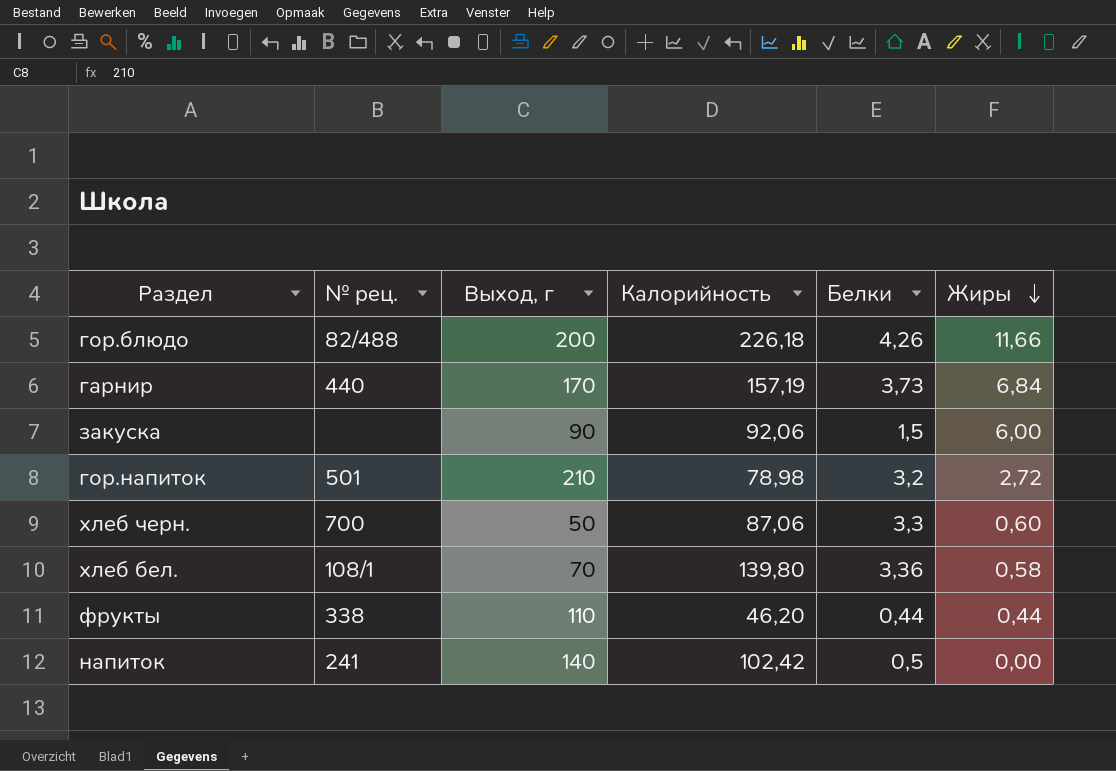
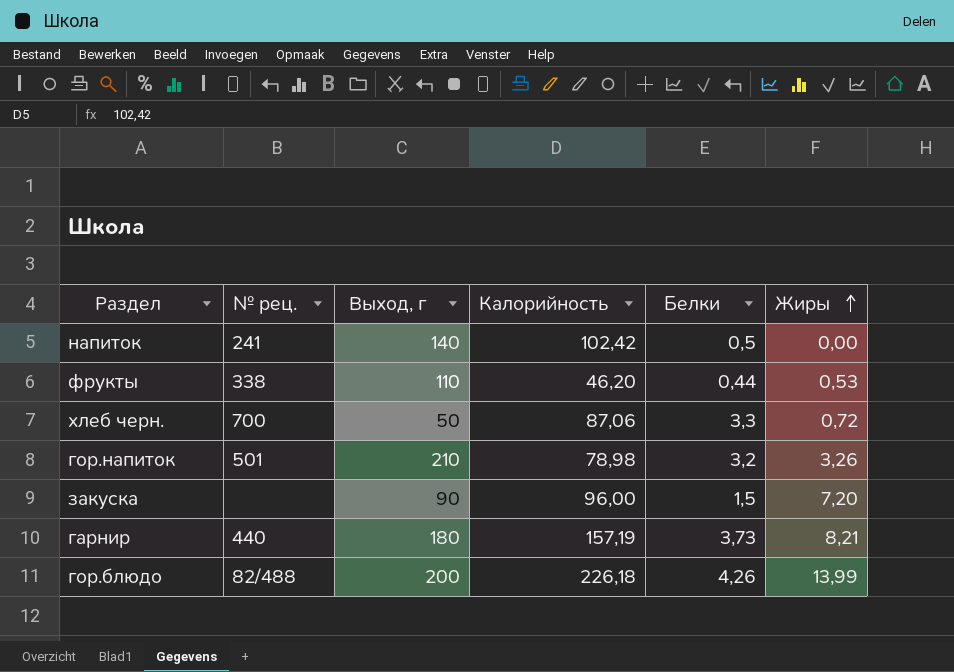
row order: Жиры descending -> Жиры ascending
row хлеб бел.: 108/1 | 70 | 139,80 | 3,36 | 0,58 -> none
фрукты | Жиры: 0,44 -> 0,53
хлеб черн. | Жиры: 0,60 -> 0,72
гор.напиток | Жиры: 2,72 -> 3,26
закуска | Калорийность: 92,06 -> 96,00
закуска | Жиры: 6,00 -> 7,20
гарнир | Выход, г: 170 -> 180
гарнир | Жиры: 6,84 -> 8,21
гор.блюдо | Жиры: 11,66 -> 13,99

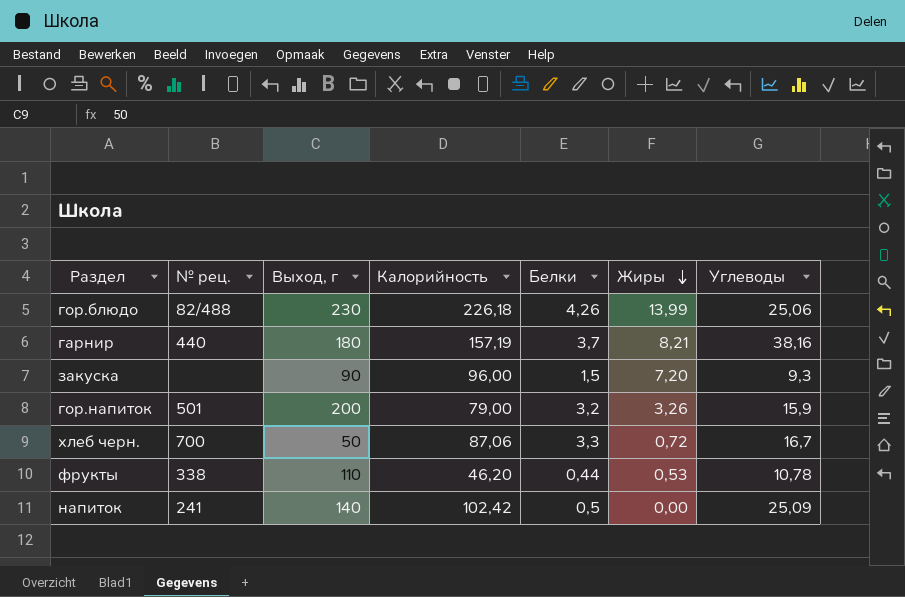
row order: Жиры ascending -> Жиры descending
column Углеводы | position: none -> 7
гор.блюдо | Выход, г: 200 -> 230
гарнир | Белки: 3,73 -> 3,7
гор.напиток | Выход, г: 210 -> 200
гор.напиток | Калорийность: 78,98 -> 79,00

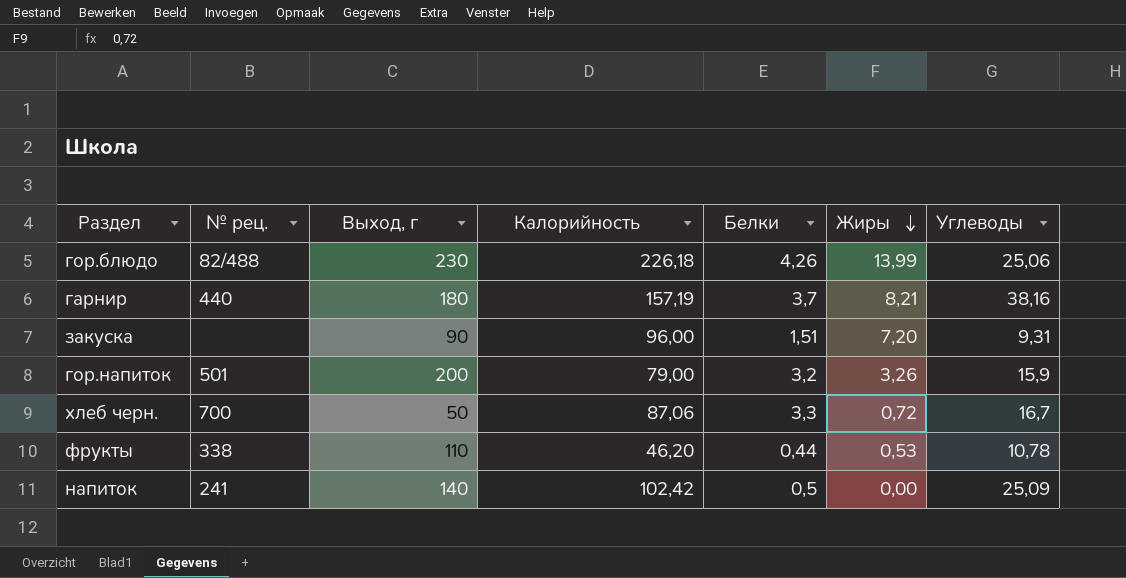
закуска | Белки: 1,5 -> 1,51
закуска | Углеводы: 9,3 -> 9,31

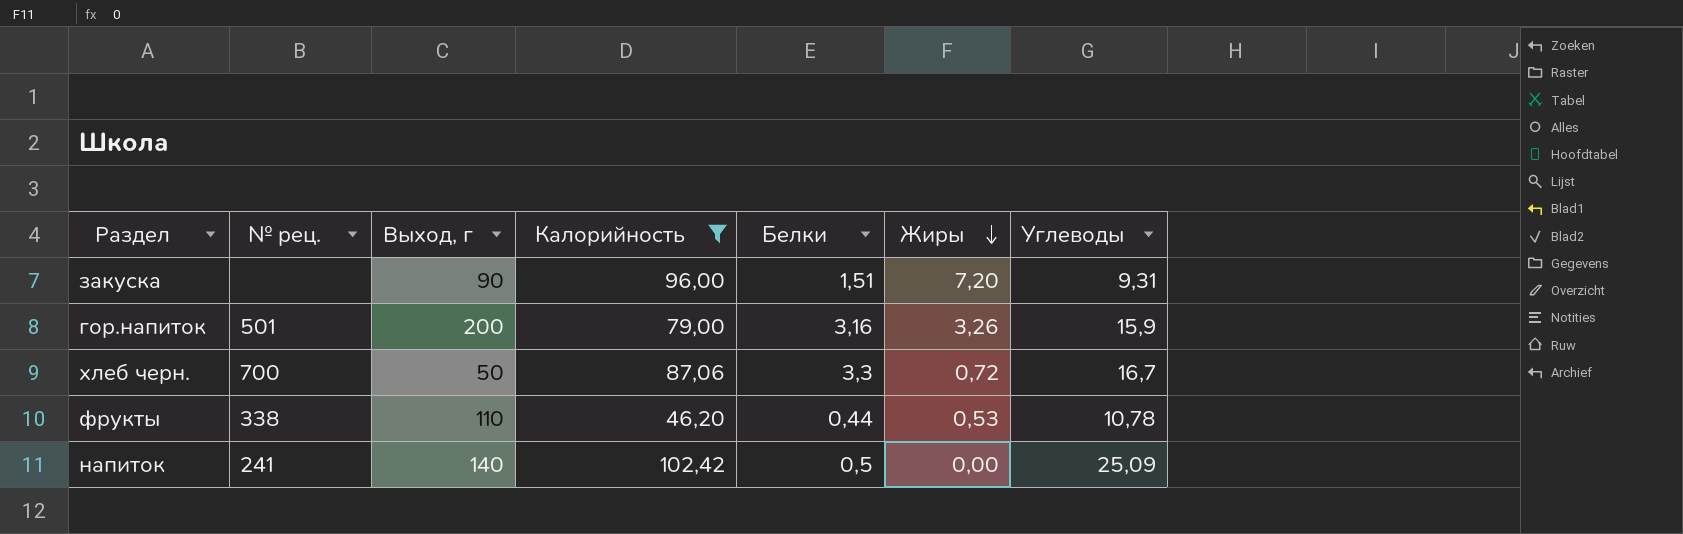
filter: none -> Калорийность <= 102,42
гор.напиток | Белки: 3,2 -> 3,16

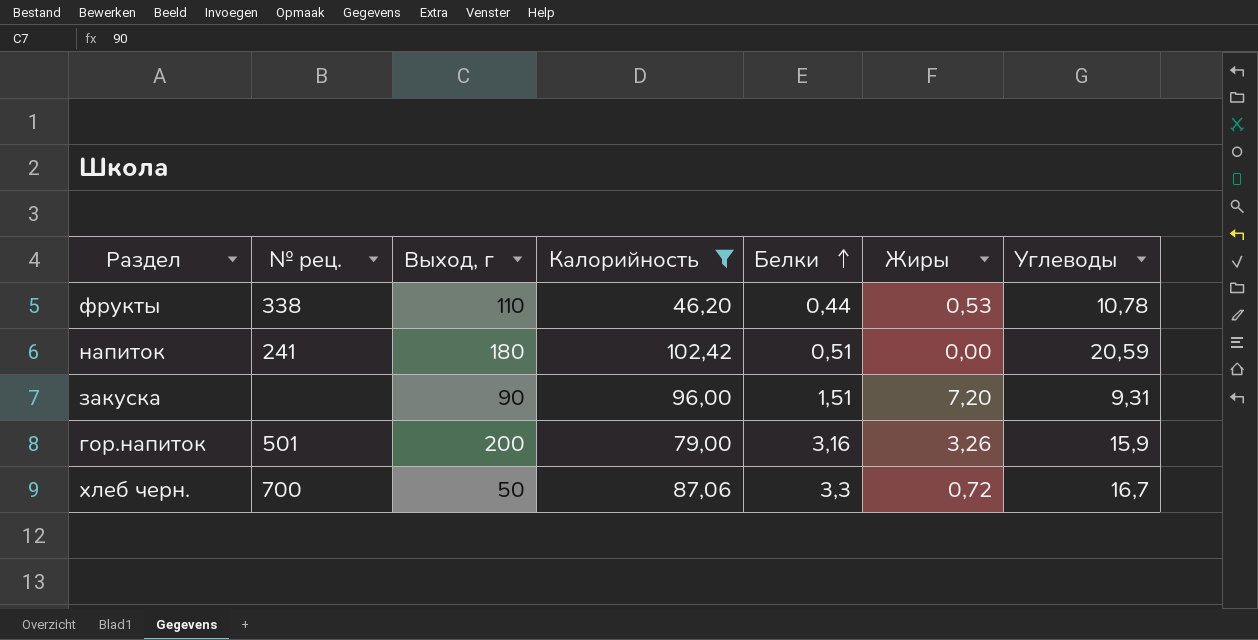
row order: Жиры descending -> Белки ascending
напиток | Выход, г: 140 -> 180
напиток | Белки: 0,5 -> 0,51
напиток | Углеводы: 25,09 -> 20,59

